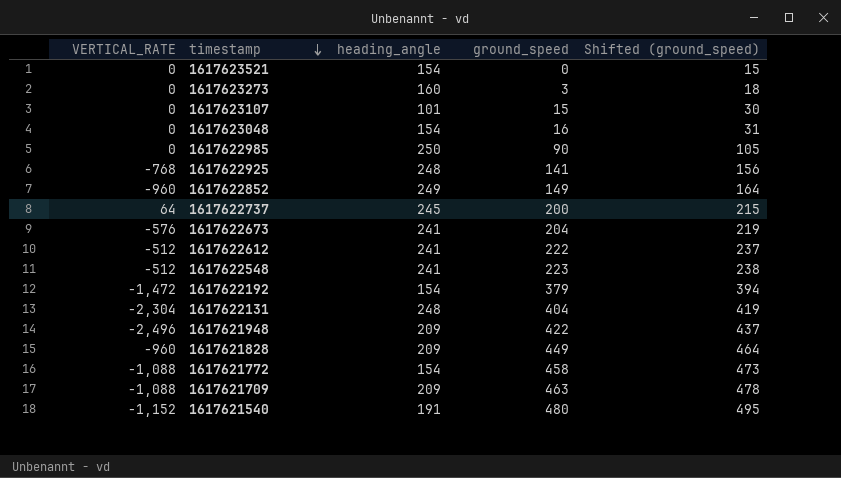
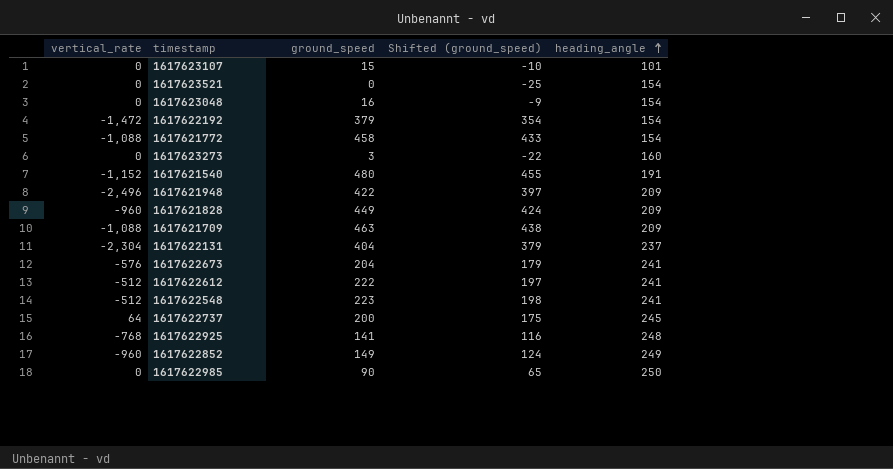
row order: timestamp descending -> heading_angle ascending
column name: VERTICAL_RATE -> vertical_rate
column Shifted (ground_speed) | formula: [ground_speed] + 15 -> [ground_speed] - 25
column heading_angle | position: 3 -> 5
1617622131 | heading_angle: 248 -> 237

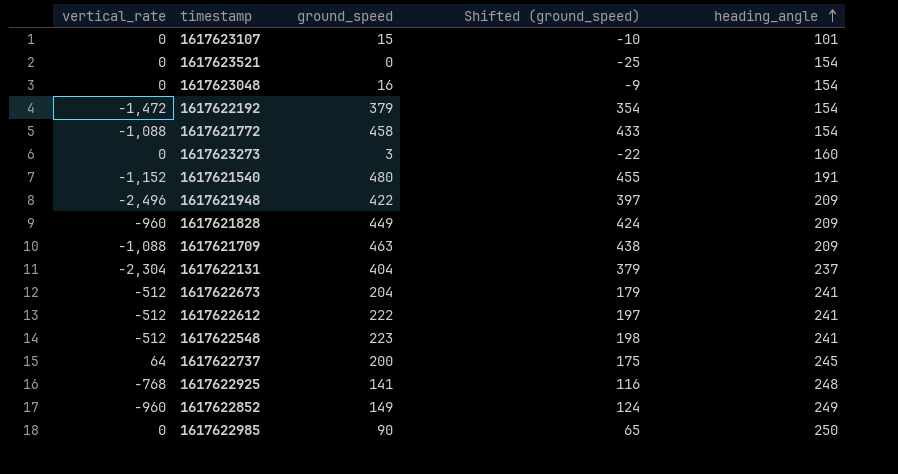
1617622673 | vertical_rate: -576 -> -512

